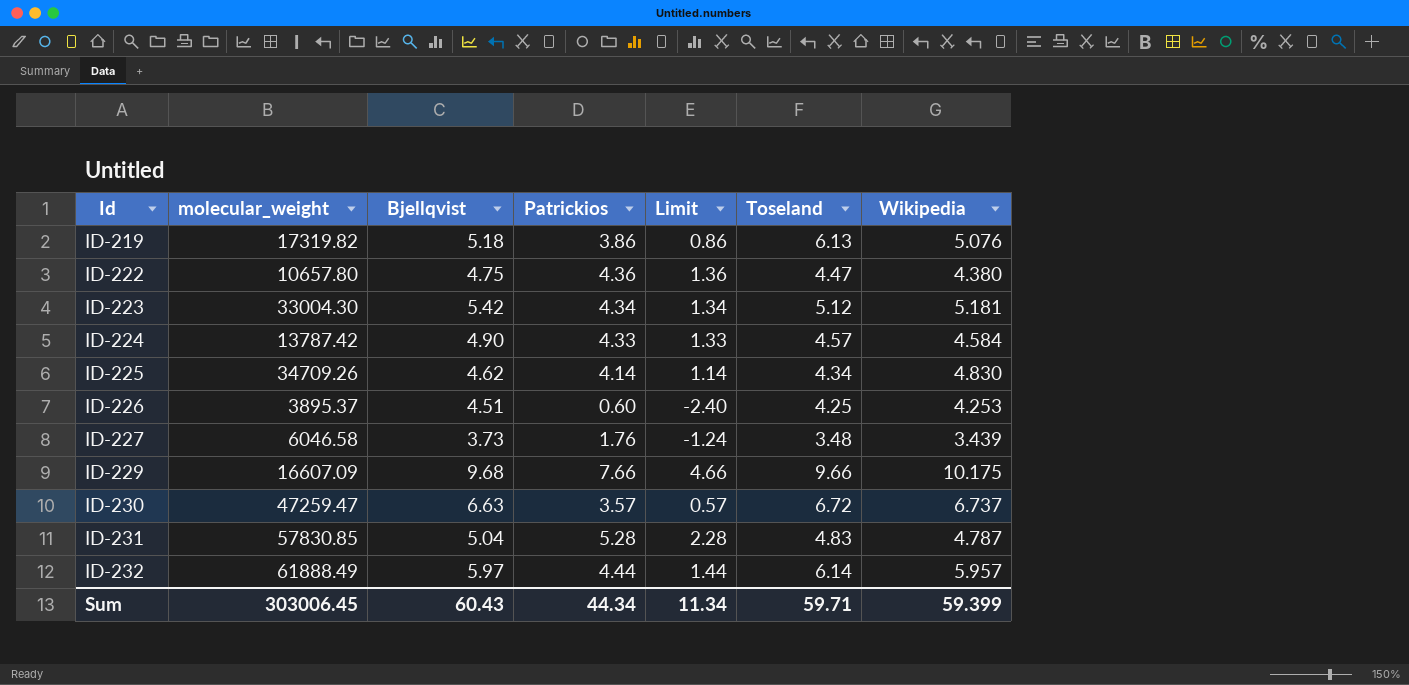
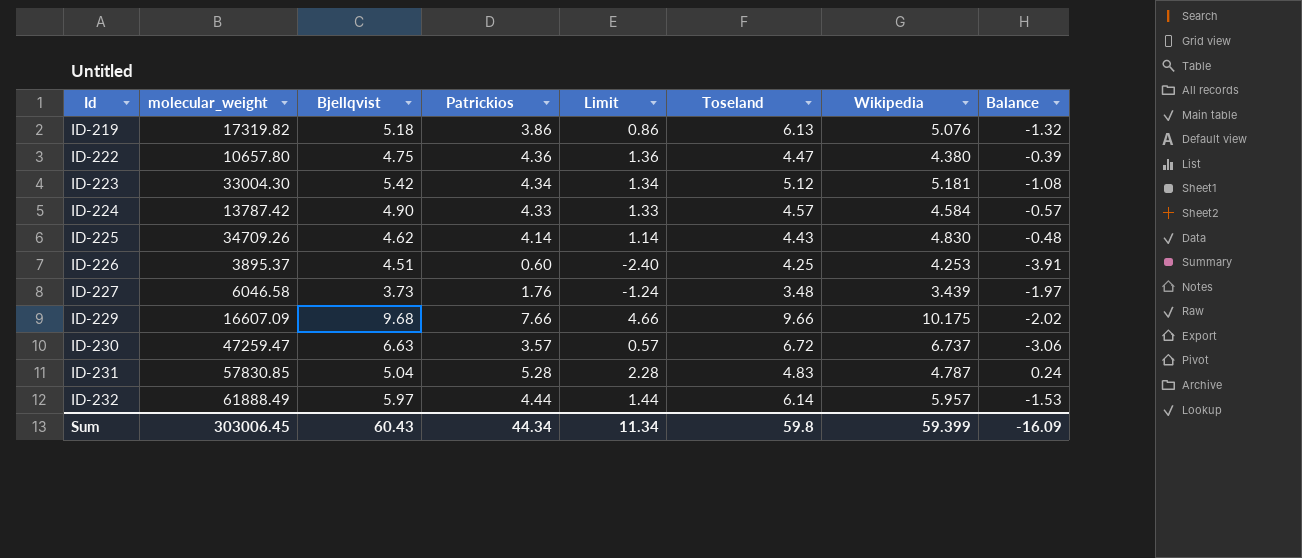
column Balance | formula: none -> [Patrickios] - [Bjellqvist]
ID-225 | Toseland: 4.34 -> 4.43
Sum | Toseland: 59.71 -> 59.8

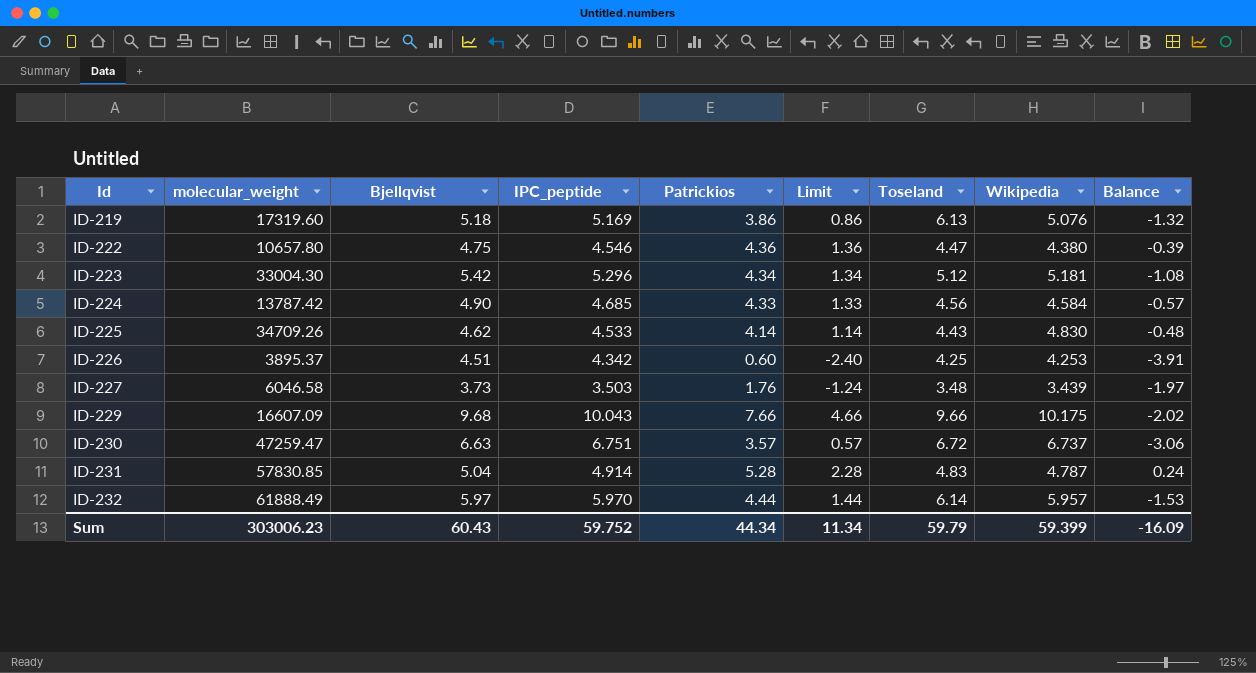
column IPC_peptide | position: none -> 4
ID-219 | molecular_weight: 17319.82 -> 17319.60
ID-224 | Toseland: 4.57 -> 4.56
Sum | molecular_weight: 303006.45 -> 303006.23
Sum | Toseland: 59.8 -> 59.79

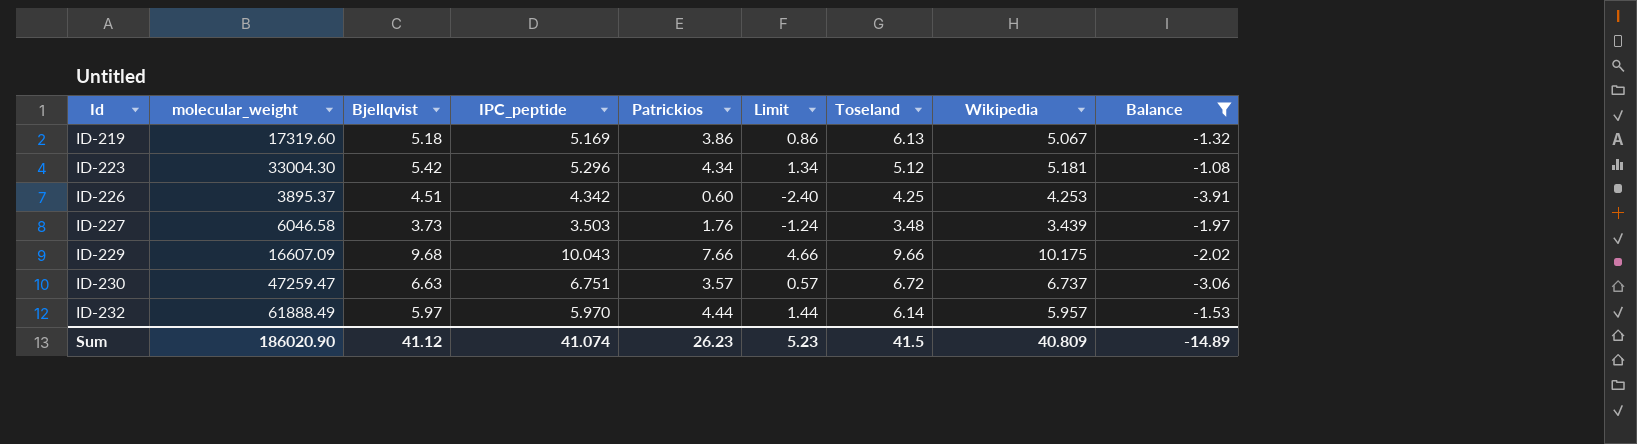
filter: none -> Balance <= -1.08
ID-219 | Wikipedia: 5.076 -> 5.067
Sum | molecular_weight: 303006.23 -> 186020.90
Sum | Bjellqvist: 60.43 -> 41.12
Sum | IPC_peptide: 59.752 -> 41.074
Sum | Patrickios: 44.34 -> 26.23
Sum | Limit: 11.34 -> 5.23
Sum | Toseland: 59.79 -> 41.5
Sum | Wikipedia: 59.399 -> 40.809
Sum | Balance: -16.09 -> -14.89

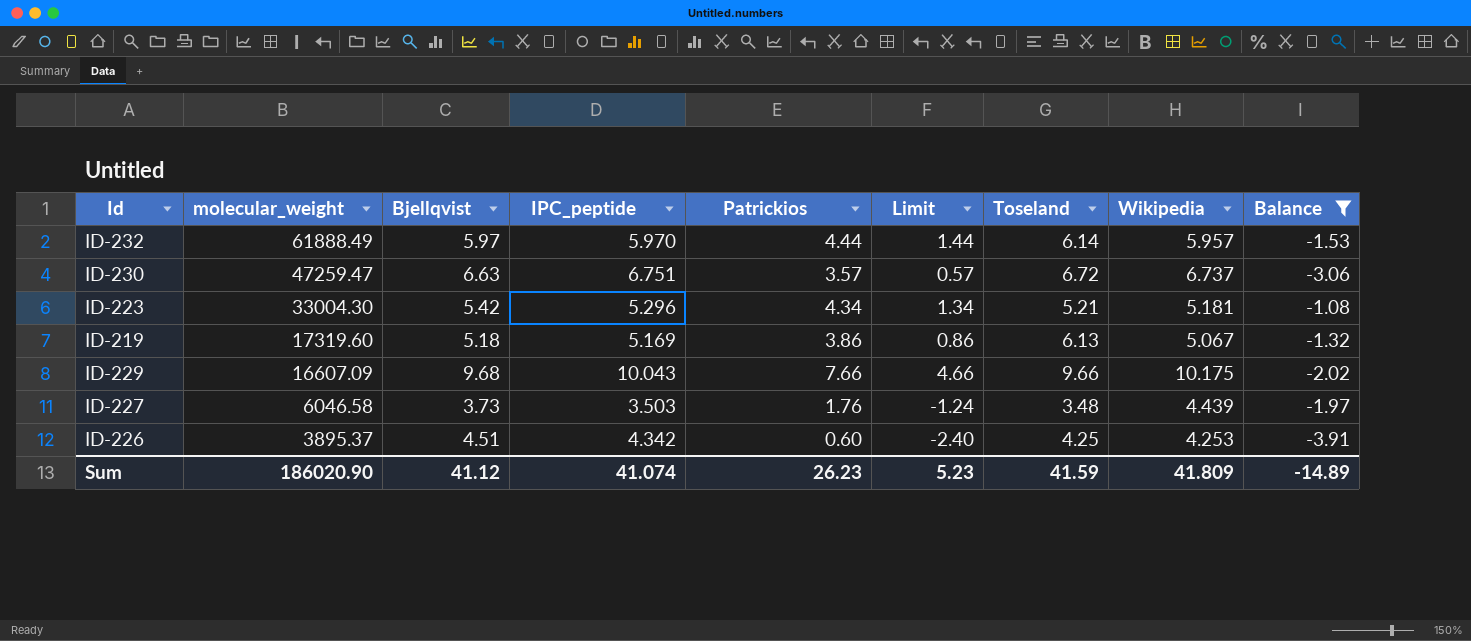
row order: Id ascending -> molecular_weight descending
ID-223 | Toseland: 5.12 -> 5.21
ID-227 | Wikipedia: 3.439 -> 4.439
Sum | Toseland: 41.5 -> 41.59
Sum | Wikipedia: 40.809 -> 41.809

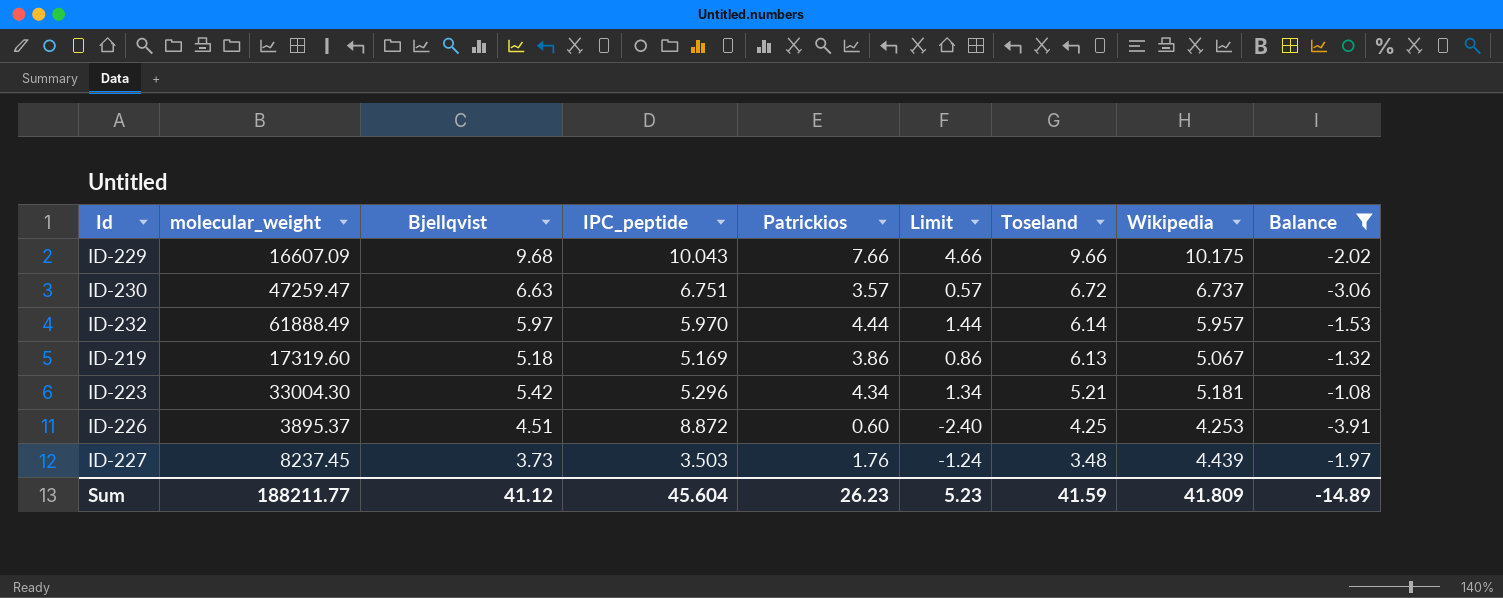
row order: molecular_weight descending -> Toseland descending
ID-226 | IPC_peptide: 4.342 -> 8.872
ID-227 | molecular_weight: 6046.58 -> 8237.45
Sum | molecular_weight: 186020.90 -> 188211.77
Sum | IPC_peptide: 41.074 -> 45.604

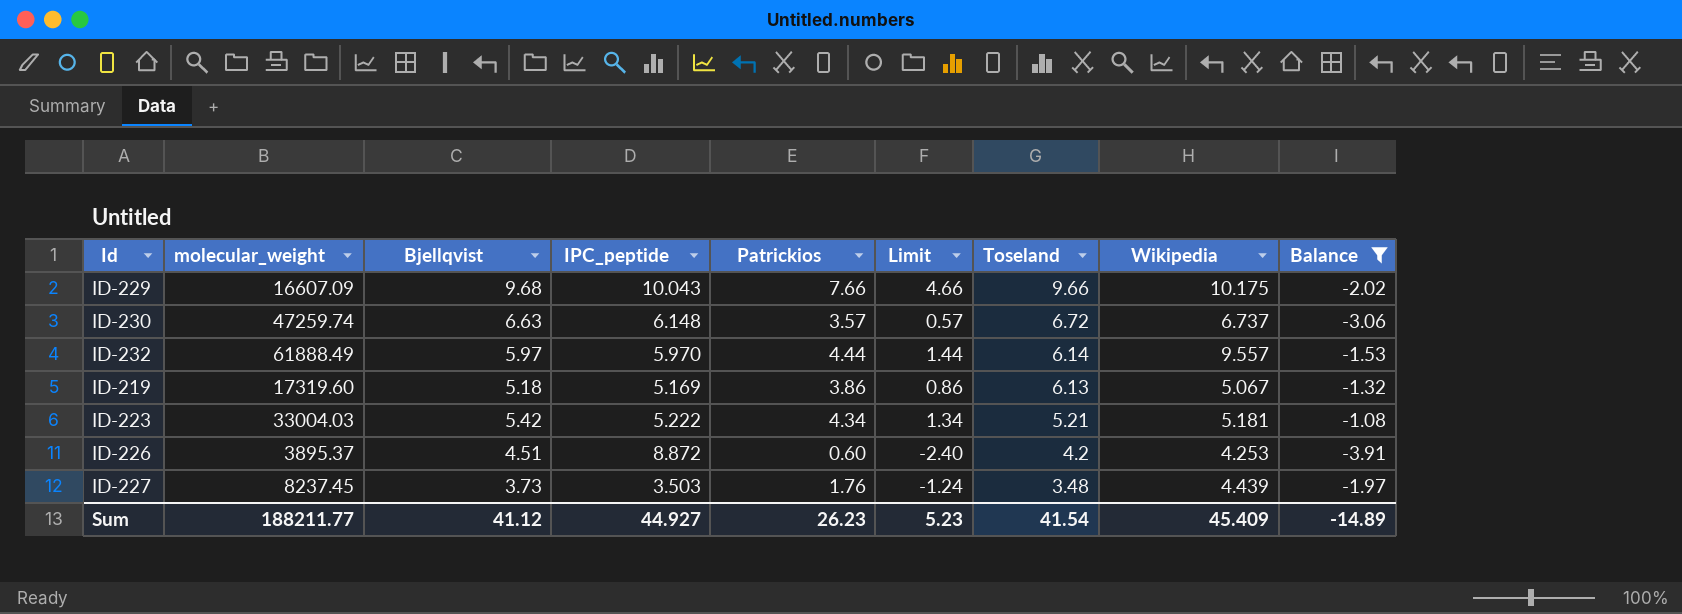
ID-230 | molecular_weight: 47259.47 -> 47259.74
ID-230 | IPC_peptide: 6.751 -> 6.148
ID-232 | Wikipedia: 5.957 -> 9.557
ID-223 | molecular_weight: 33004.30 -> 33004.03
ID-223 | IPC_peptide: 5.296 -> 5.222
ID-226 | Toseland: 4.25 -> 4.2
Sum | IPC_peptide: 45.604 -> 44.927
Sum | Toseland: 41.59 -> 41.54
Sum | Wikipedia: 41.809 -> 45.409

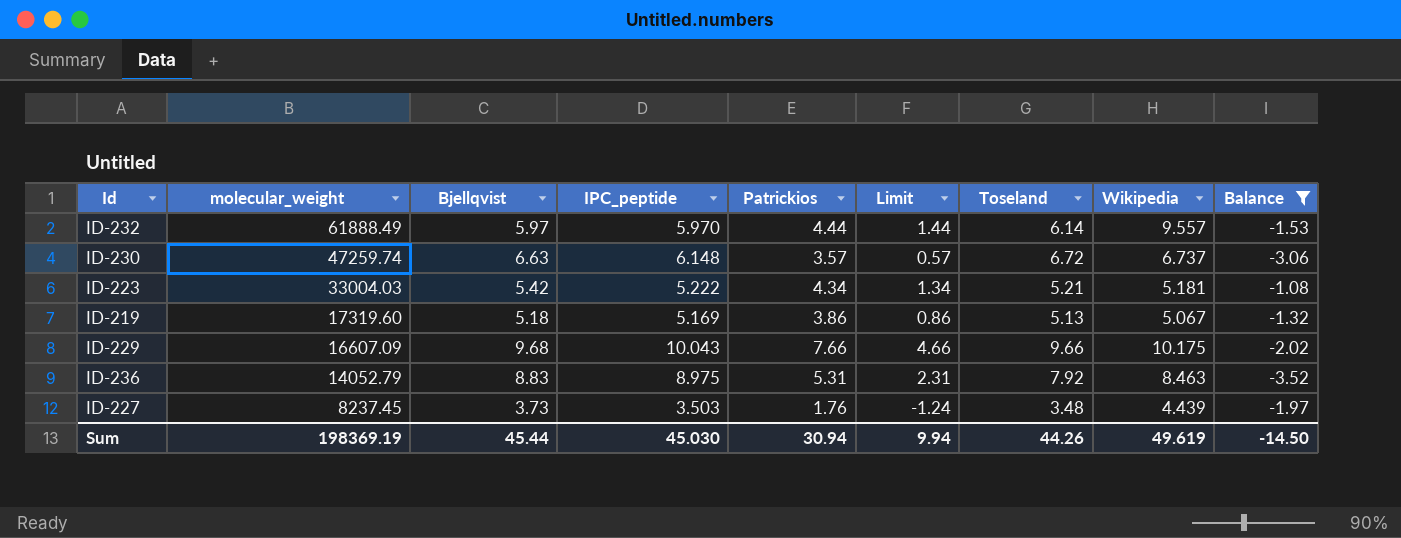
row order: Toseland descending -> molecular_weight descending
row ID-226: 3895.37 | 4.51 | 8.872 | 0.60 | -2.40 | 4.2 | 4.253 | -3.91 -> none
ID-219 | Toseland: 6.13 -> 5.13
row ID-236: none -> 14052.79 | 8.83 | 8.975 | 5.31 | 2.31 | 7.92 | 8.463 | -3.52
Sum | molecular_weight: 188211.77 -> 198369.19
Sum | Bjellqvist: 41.12 -> 45.44
Sum | IPC_peptide: 44.927 -> 45.030
Sum | Patrickios: 26.23 -> 30.94
Sum | Limit: 5.23 -> 9.94
Sum | Toseland: 41.54 -> 44.26
Sum | Wikipedia: 45.409 -> 49.619
Sum | Balance: -14.89 -> -14.50

